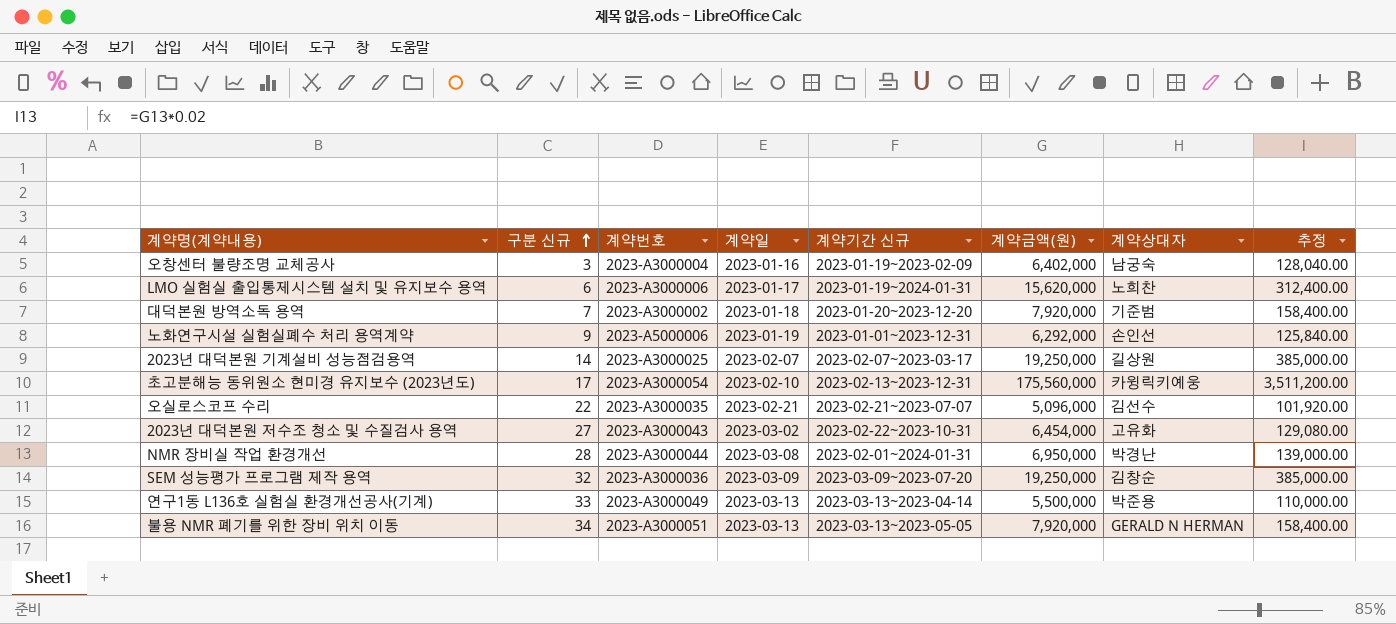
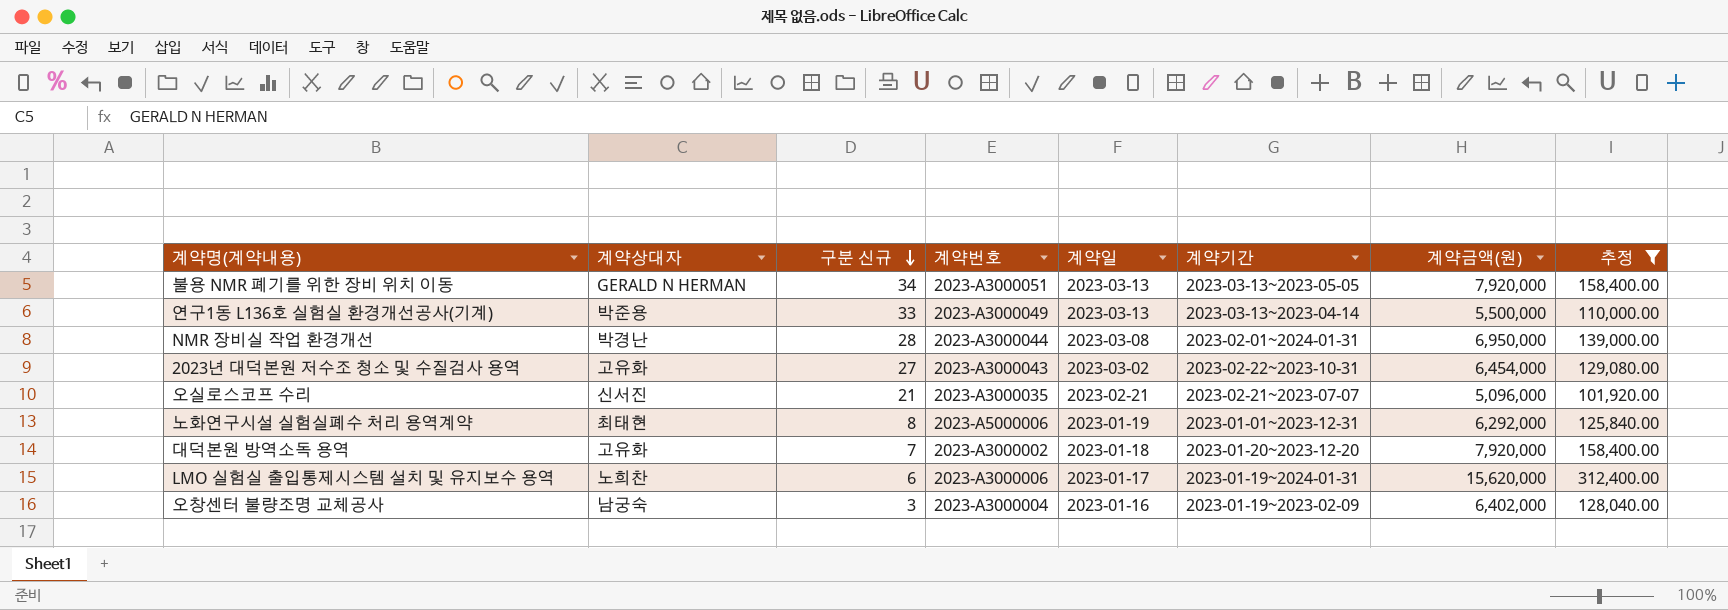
filter: none -> 추정 <= 312,400.00
row order: 구분 신규 ascending -> 구분 신규 descending
column 계약상대자 | position: 7 -> 2
column name: 계약기간 신규 -> 계약기간
오실로스코프 수리 | 계약상대자: 김선수 -> 신서진
오실로스코프 수리 | 구분 신규: 22 -> 21
노화연구시설 실험실폐수 처리 용역계약 | 계약상대자: 손인선 -> 최태현
노화연구시설 실험실폐수 처리 용역계약 | 구분 신규: 9 -> 8
대덕본원 방역소독 용역 | 계약상대자: 기준범 -> 고유화

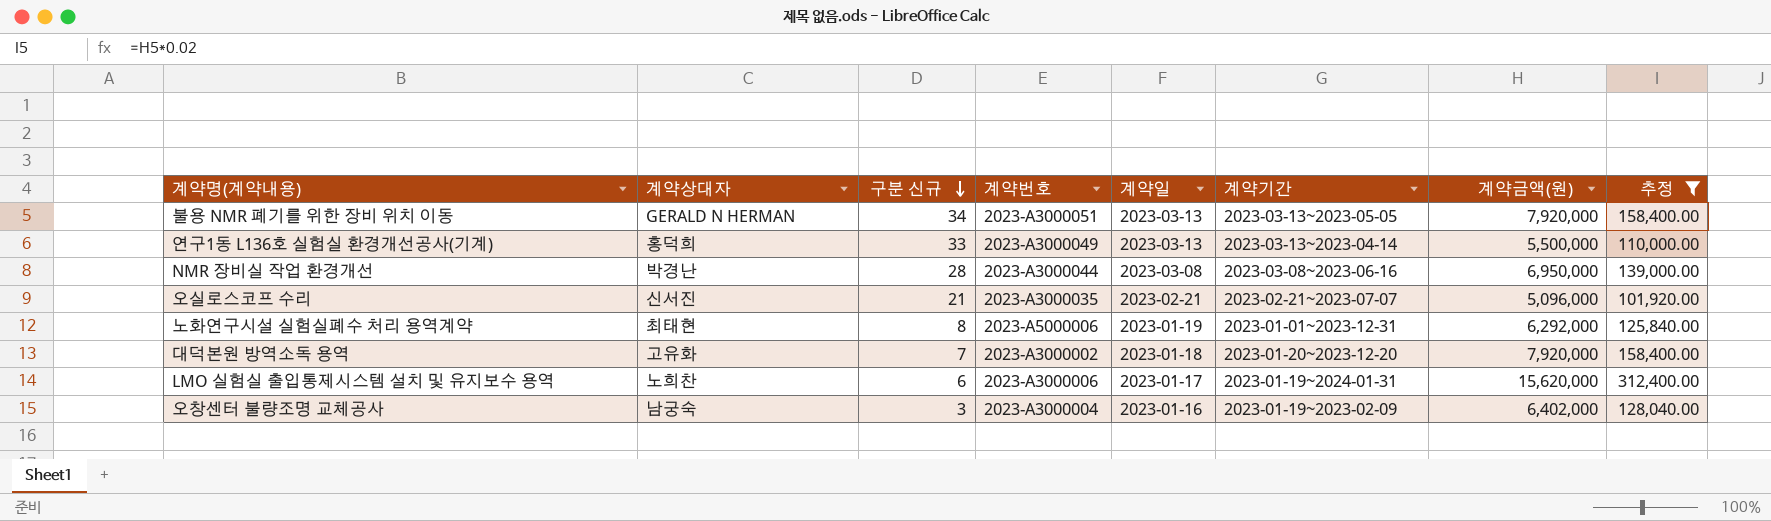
row 2023년 대덕본원 저수조 청소 및 수질검사 용역: 고유화 | 27 | 2023-A3000043 | 2023-03-02 | 2023-02-22~2023-10-31 | 6,454,000 | 129,080.00 -> none
연구1동 L136호 실험실 환경개선공사(기계) | 계약상대자: 박준용 -> 홍덕희
NMR 장비실 작업 환경개선 | 계약기간: 2023-02-01~2024-01-31 -> 2023-03-08~2023-06-16

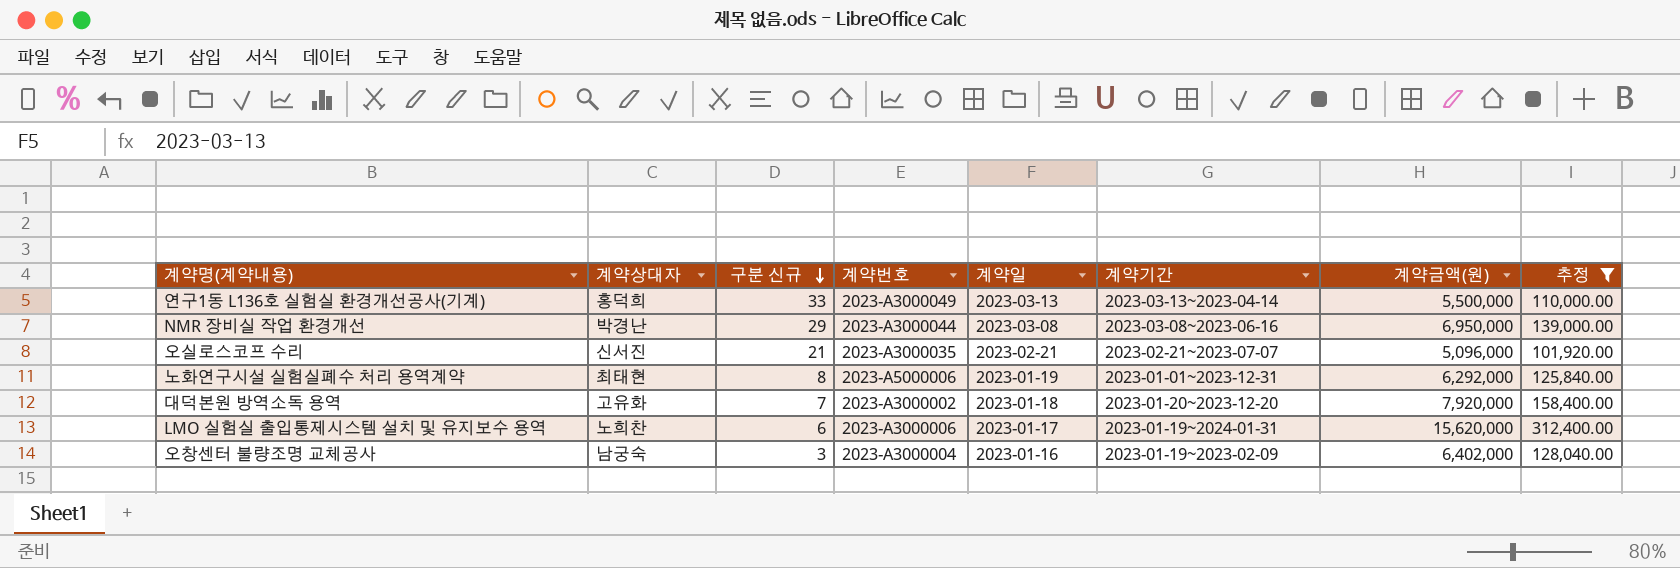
row 불용 NMR 폐기를 위한 장비 위치 이동: GERALD N HERMAN | 34 | 2023-A3000051 | 2023-03-13 | 2023-03-13~2023-05-05 | 7,920,000 | 158,400.00 -> none
NMR 장비실 작업 환경개선 | 구분 신규: 28 -> 29

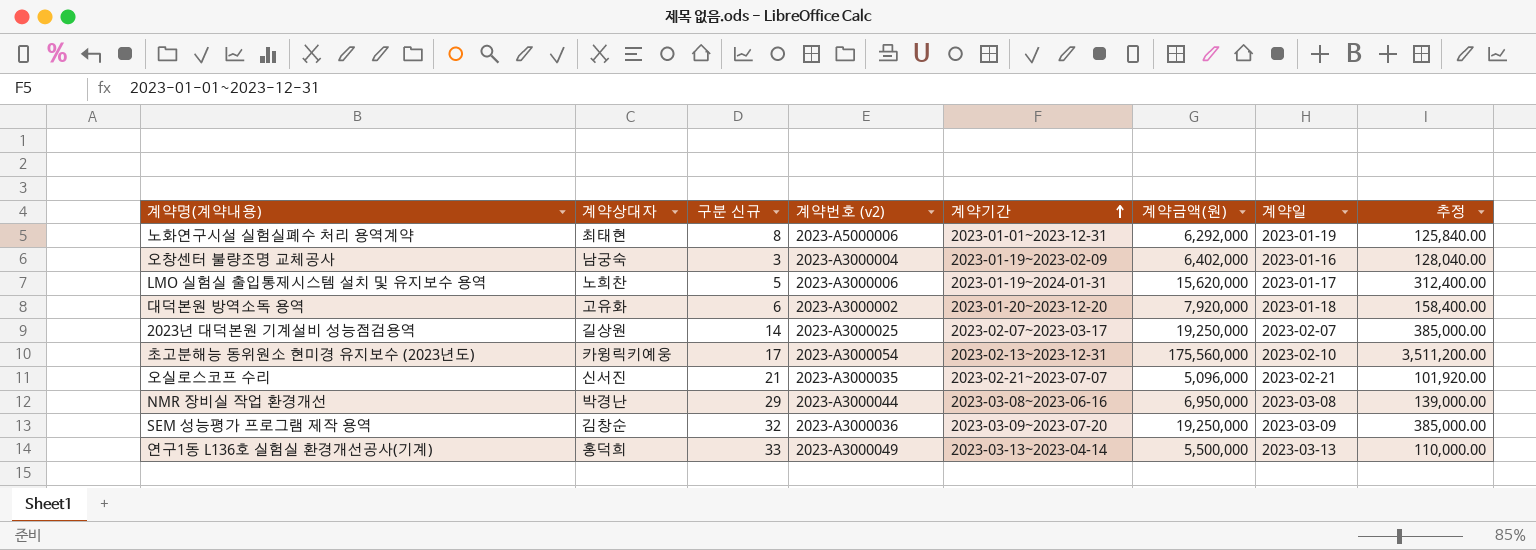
filter: 추정 <= 312,400.00 -> none
row order: 구분 신규 descending -> 계약기간 ascending
column name: 계약번호 -> 계약번호 (v2)
column 계약일 | position: 5 -> 7
LMO 실험실 출입통제시스템 설치 및 유지보수 용역 | 구분 신규: 6 -> 5
대덕본원 방역소독 용역 | 구분 신규: 7 -> 6

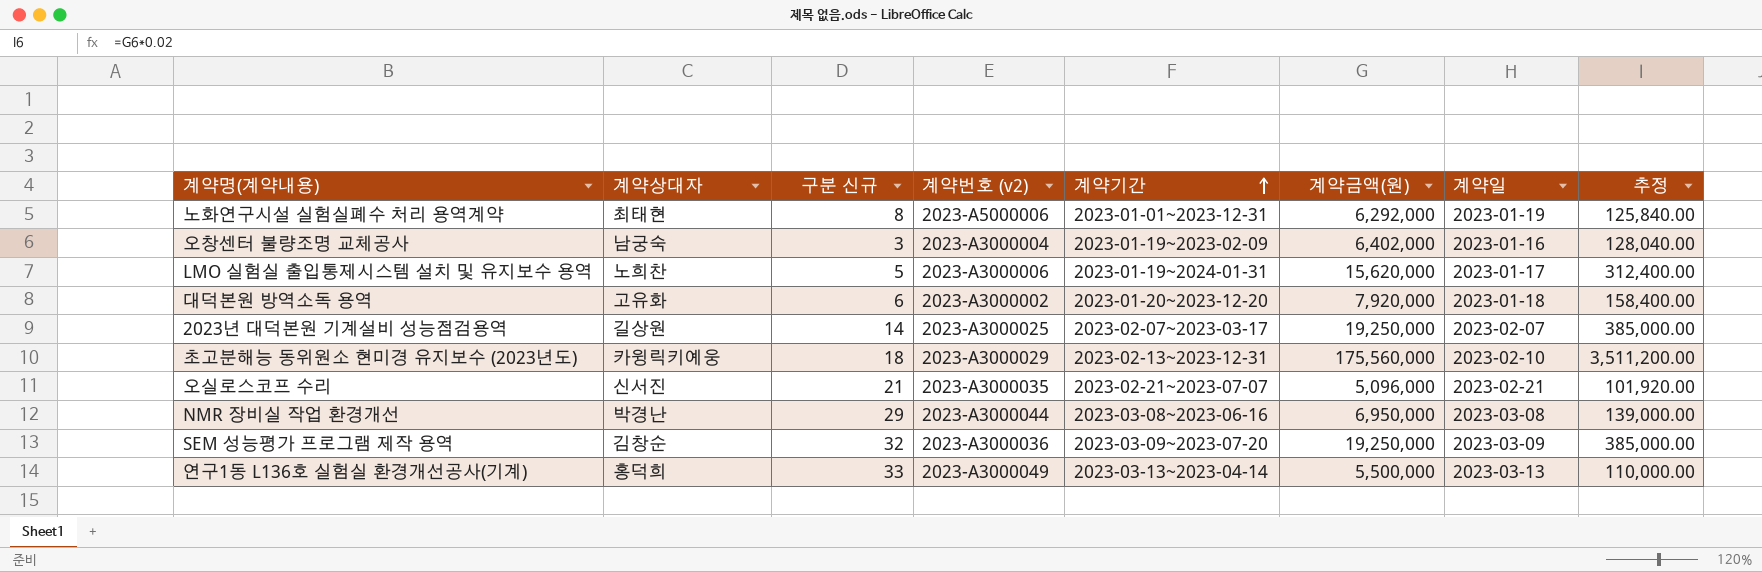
초고분해능 동위원소 현미경 유지보수 (2023년도) | 구분 신규: 17 -> 18
초고분해능 동위원소 현미경 유지보수 (2023년도) | 계약번호 (v2): 2023-A3000054 -> 2023-A3000029

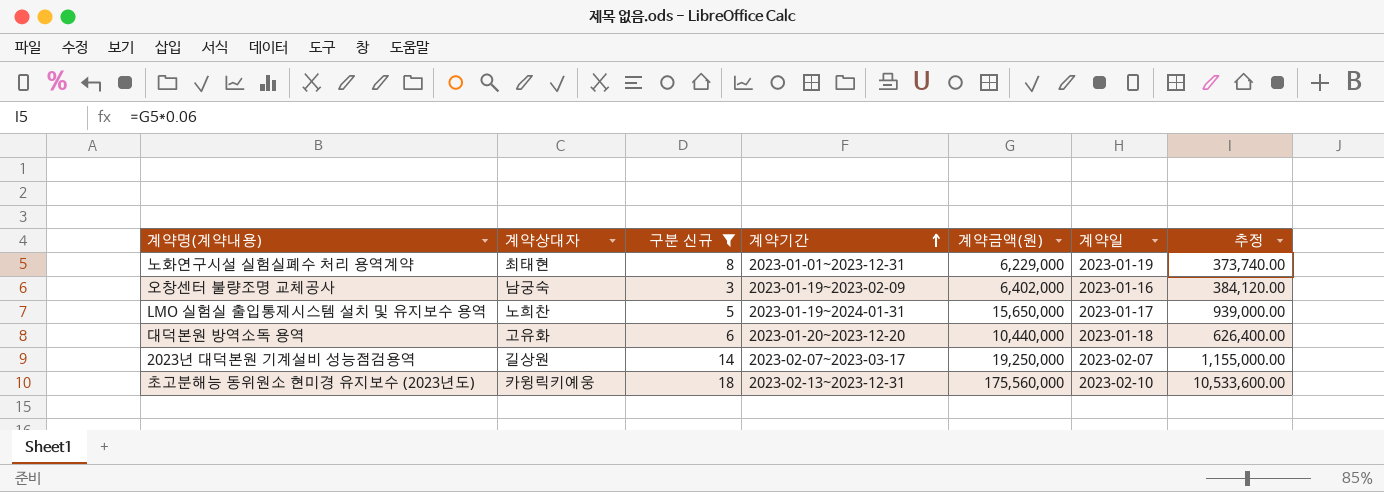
filter: none -> 구분 신규 <= 18
column 계약번호 (v2) | position: 4 -> none
column 추정 | formula: [계약금액(원)] * 0.02 -> [계약금액(원)] * 0.06
노화연구시설 실험실폐수 처리 용역계약 | 계약금액(원): 6,292,000 -> 6,229,000
LMO 실험실 출입통제시스템 설치 및 유지보수 용역 | 계약금액(원): 15,620,000 -> 15,650,000
대덕본원 방역소독 용역 | 계약금액(원): 7,920,000 -> 10,440,000

